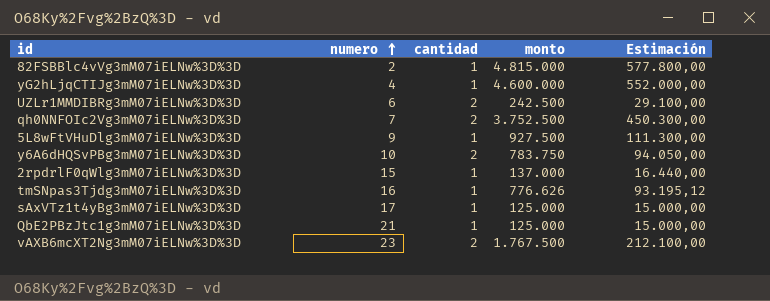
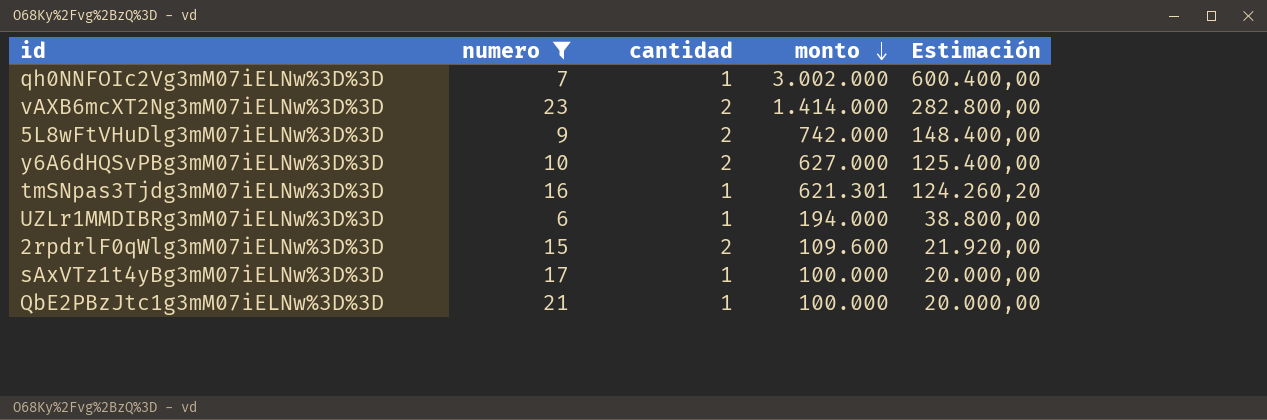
filter: none -> numero >= 6
row order: numero ascending -> monto descending
column Estimación | formula: [monto] * 0,12 -> [monto] * 0,2
qh0NNFOIc2Vg3mM07iELNw%3D%3D | cantidad: 2 -> 1
qh0NNFOIc2Vg3mM07iELNw%3D%3D | monto: 3.752.500 -> 3.002.000
vAXB6mcXT2Ng3mM07iELNw%3D%3D | monto: 1.767.500 -> 1.414.000
5L8wFtVHuDlg3mM07iELNw%3D%3D | cantidad: 1 -> 2
5L8wFtVHuDlg3mM07iELNw%3D%3D | monto: 927.500 -> 742.000
y6A6dHQSvPBg3mM07iELNw%3D%3D | monto: 783.750 -> 627.000
tmSNpas3Tjdg3mM07iELNw%3D%3D | monto: 776.626 -> 621.301
UZLr1MMDIBRg3mM07iELNw%3D%3D | cantidad: 2 -> 1
UZLr1MMDIBRg3mM07iELNw%3D%3D | monto: 242.500 -> 194.000
2rpdrlF0qWlg3mM07iELNw%3D%3D | cantidad: 1 -> 2
2rpdrlF0qWlg3mM07iELNw%3D%3D | monto: 137.000 -> 109.600
sAxVTz1t4yBg3mM07iELNw%3D%3D | monto: 125.000 -> 100.000
QbE2PBzJtc1g3mM07iELNw%3D%3D | monto: 125.000 -> 100.000

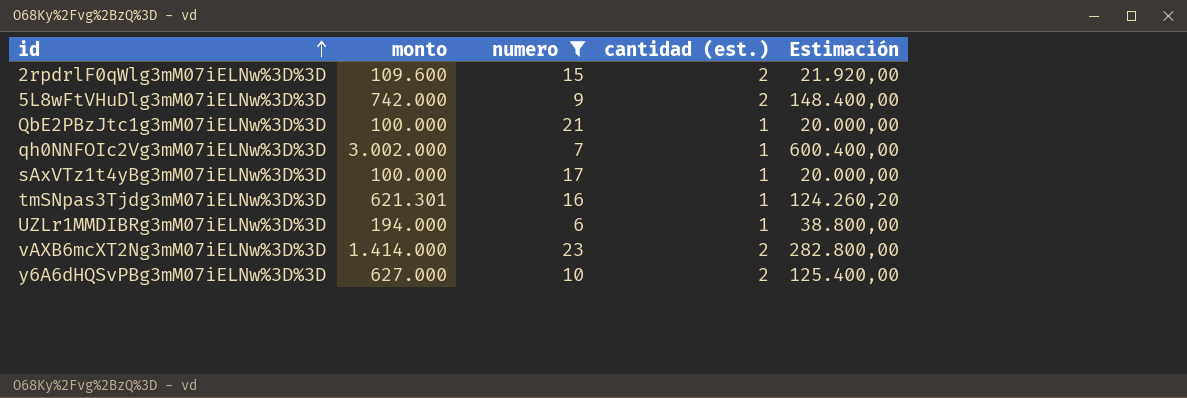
row order: monto descending -> id ascending
column monto | position: 4 -> 2
column name: cantidad -> cantidad (est.)

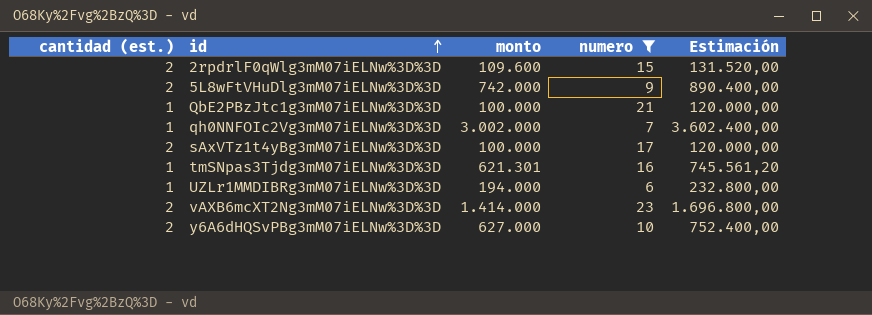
column cantidad (est.) | position: 4 -> 1
column Estimación | formula: [monto] * 0,2 -> [monto] * 1,2
sAxVTz1t4yBg3mM07iELNw%3D%3D | cantidad (est.): 1 -> 2

